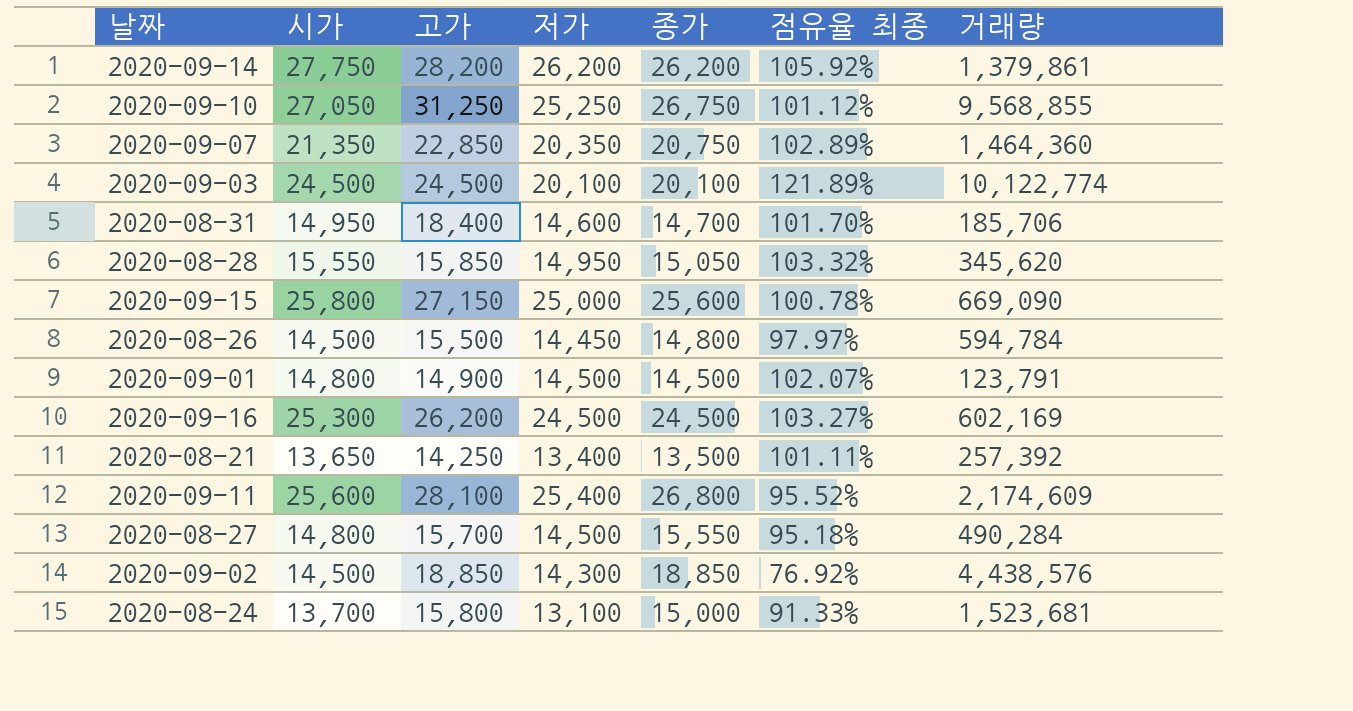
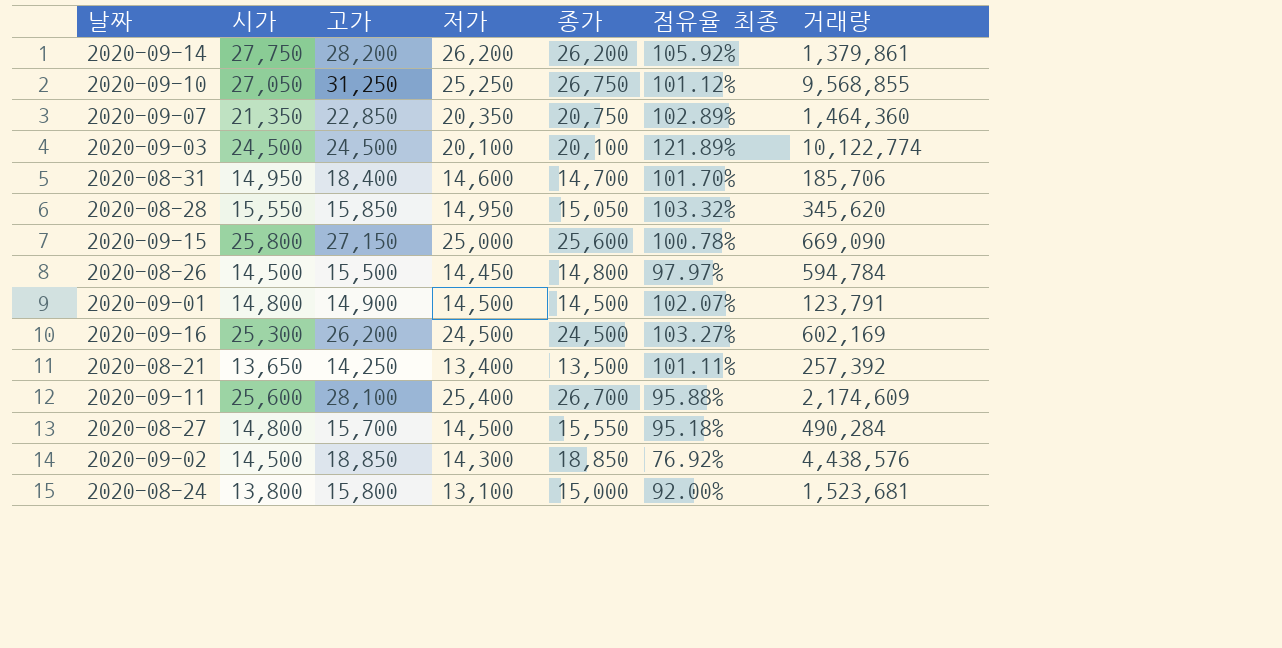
2020-09-11 | 종가: 26,800 -> 26,700
2020-09-11 | 점유율 최종: 95.52% -> 95.88%
2020-08-24 | 시가: 13,700 -> 13,800
2020-08-24 | 점유율 최종: 91.33% -> 92.00%

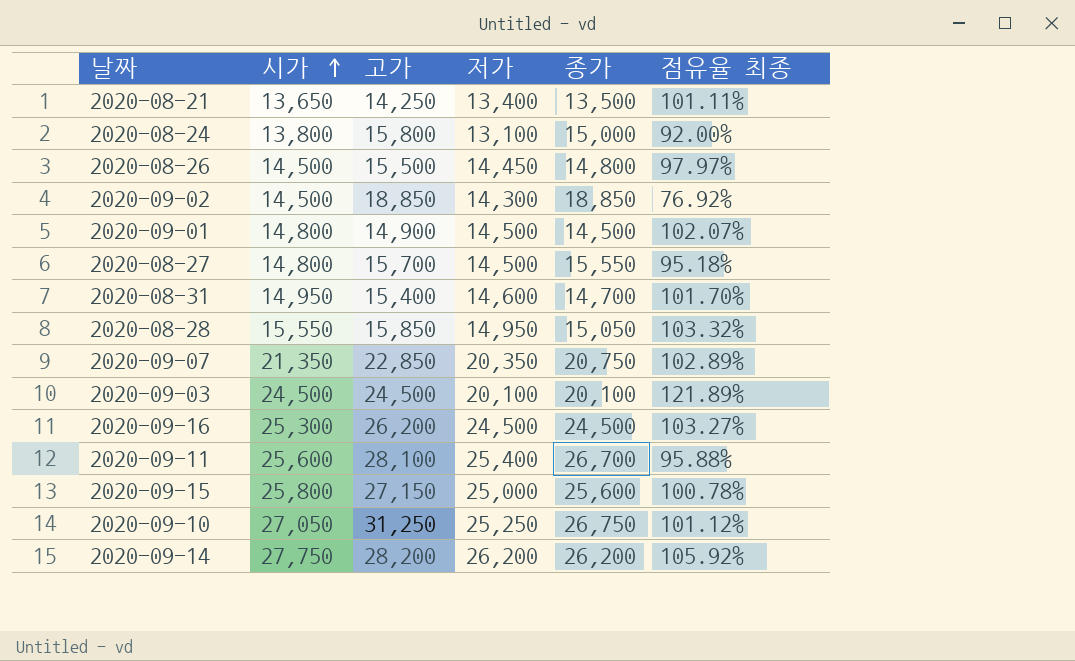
row order: none -> 시가 ascending
column 거래량 | position: 7 -> none
2020-08-31 | 고가: 18,400 -> 15,400

